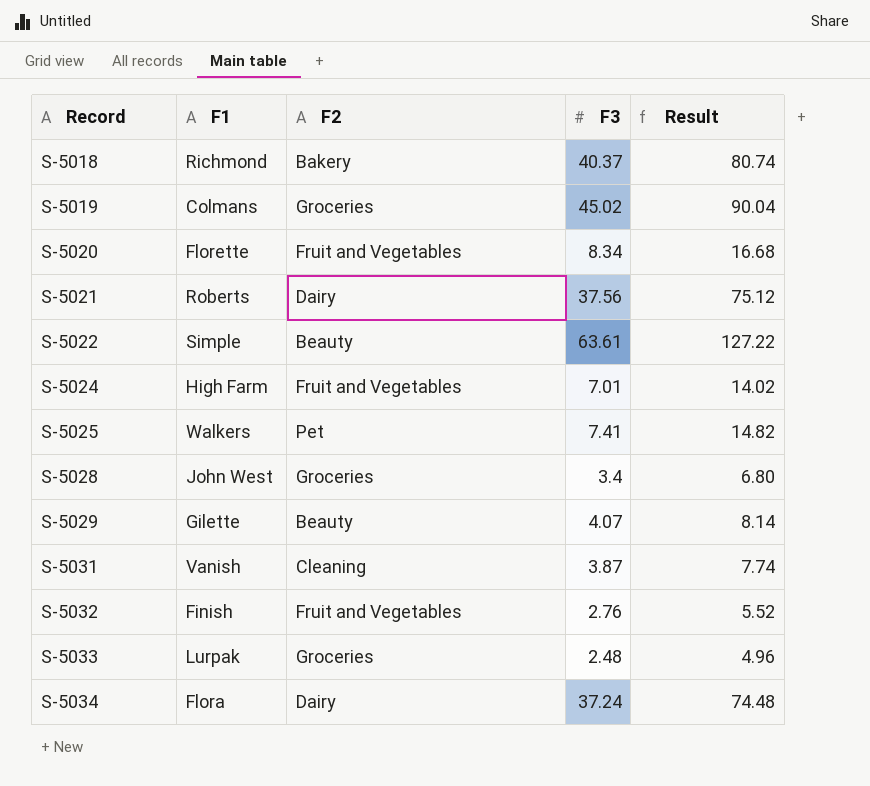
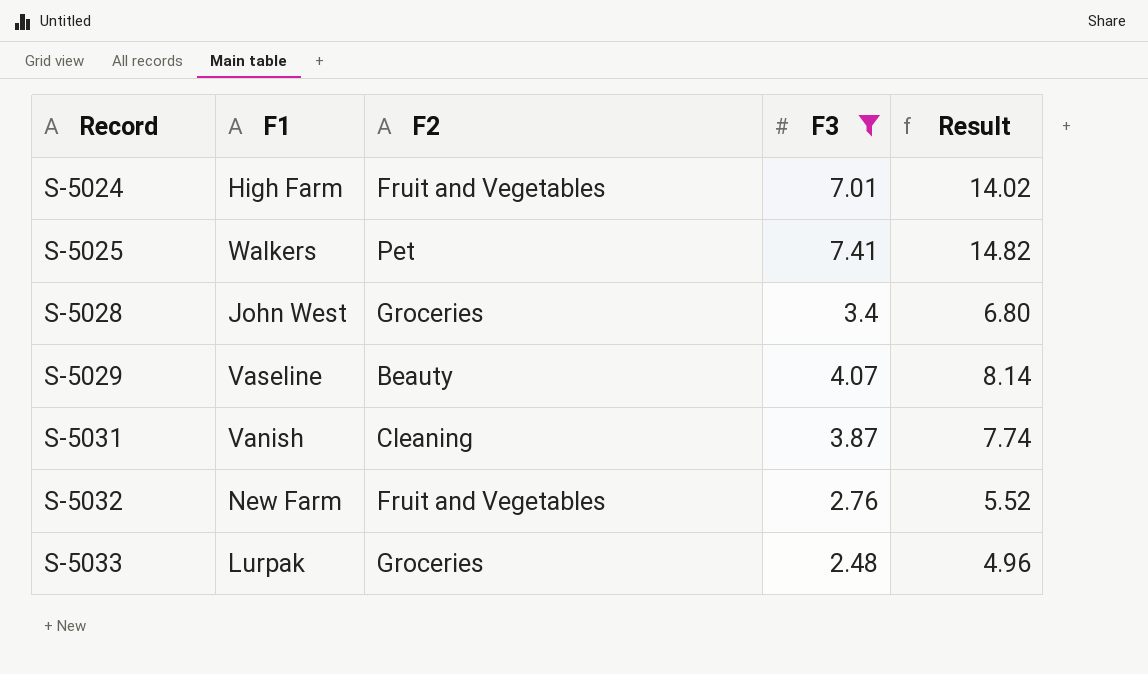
filter: none -> F3 <= 7.41
S-5029 | F1: Gilette -> Vaseline
S-5032 | F1: Finish -> New Farm

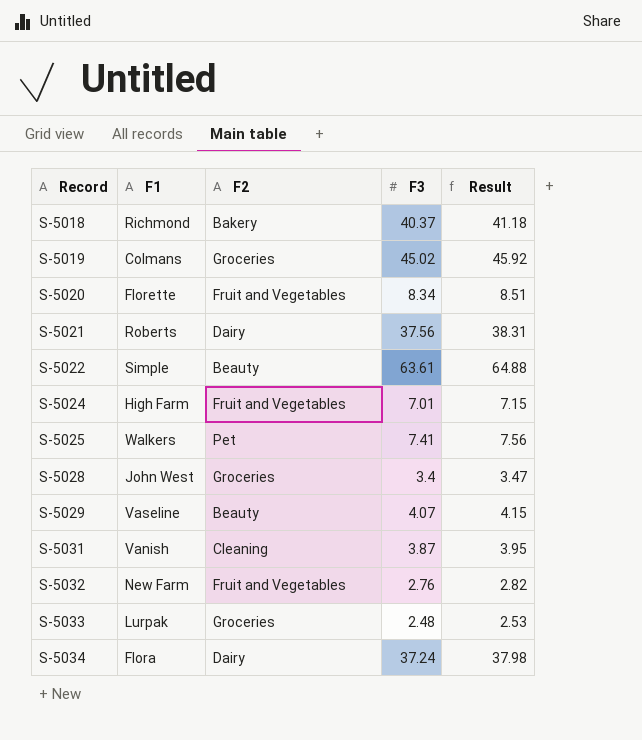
filter: F3 <= 7.41 -> none
column Result | formula: [F3] * 2 -> [F3] * 1.02

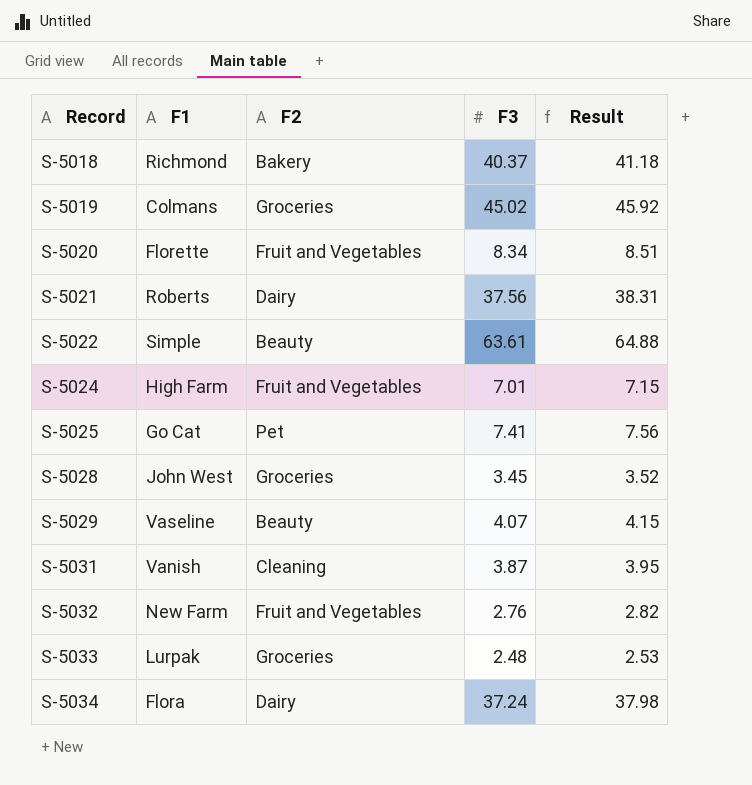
S-5025 | F1: Walkers -> Go Cat
S-5028 | F3: 3.4 -> 3.45
S-5028 | Result: 3.47 -> 3.52

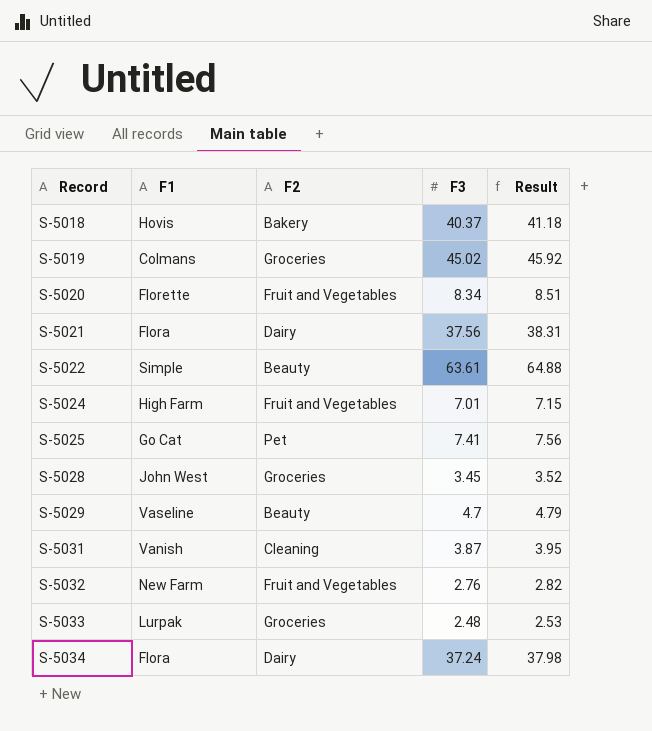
S-5018 | F1: Richmond -> Hovis
S-5021 | F1: Roberts -> Flora
S-5029 | F3: 4.07 -> 4.7
S-5029 | Result: 4.15 -> 4.79

